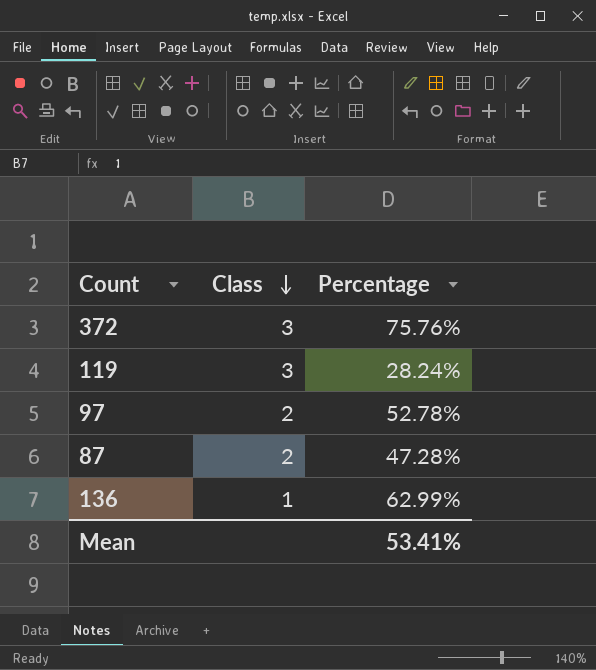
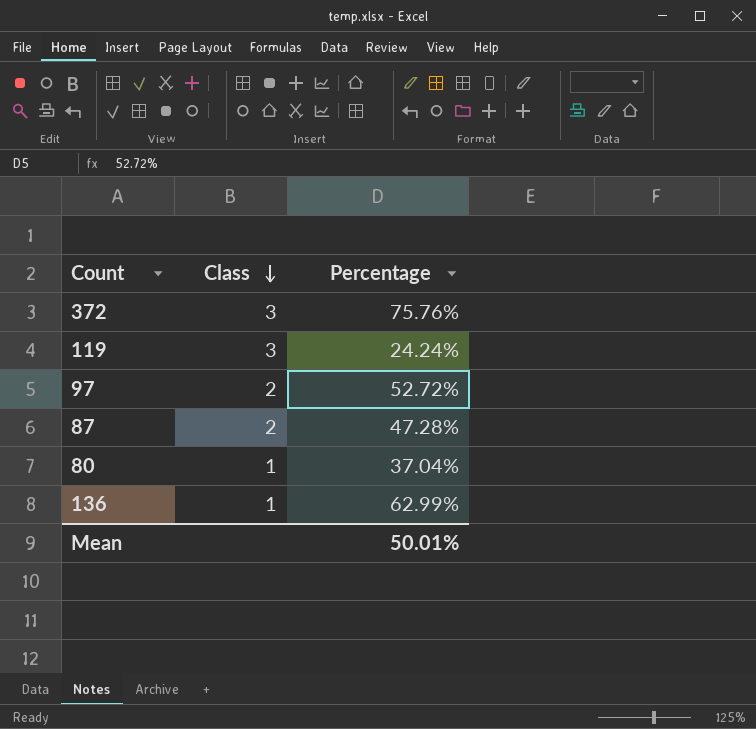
119 | Percentage: 28.24% -> 24.24%
97 | Percentage: 52.78% -> 52.72%
row 80: none -> 1 | 37.04%
Mean | Percentage: 53.41% -> 50.01%

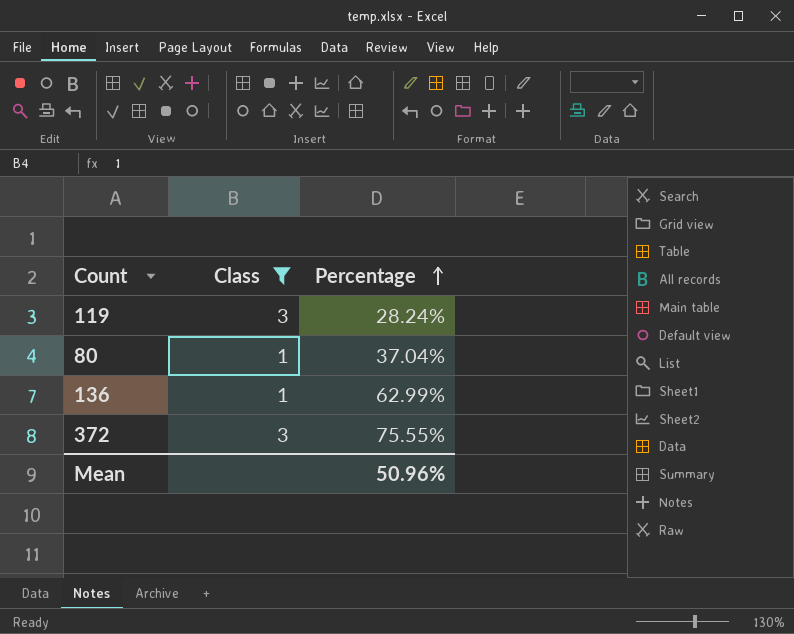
filter: none -> Class != 2
row order: Class descending -> Percentage ascending
119 | Percentage: 24.24% -> 28.24%
372 | Percentage: 75.76% -> 75.55%
Mean | Percentage: 50.01% -> 50.96%

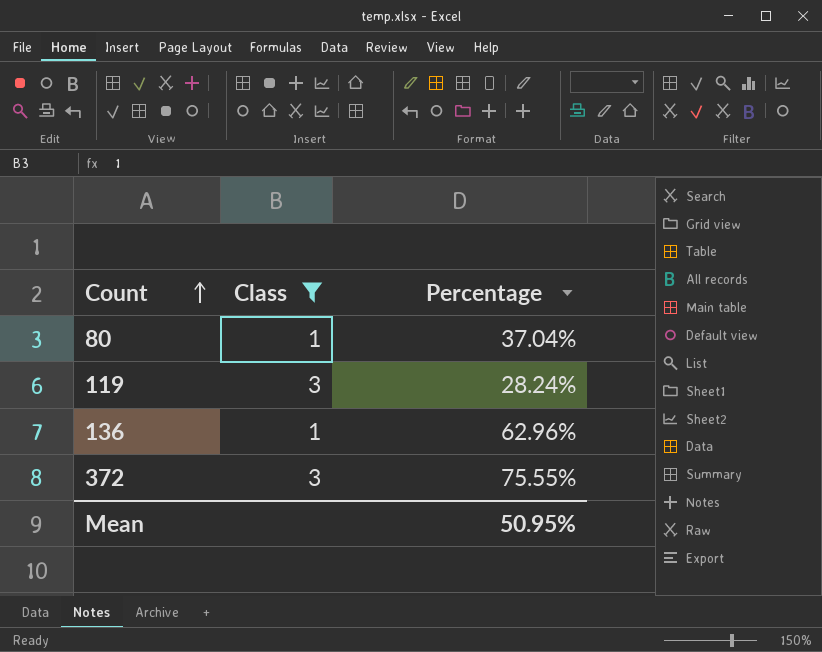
row order: Percentage ascending -> Count ascending
136 | Percentage: 62.99% -> 62.96%
Mean | Percentage: 50.96% -> 50.95%

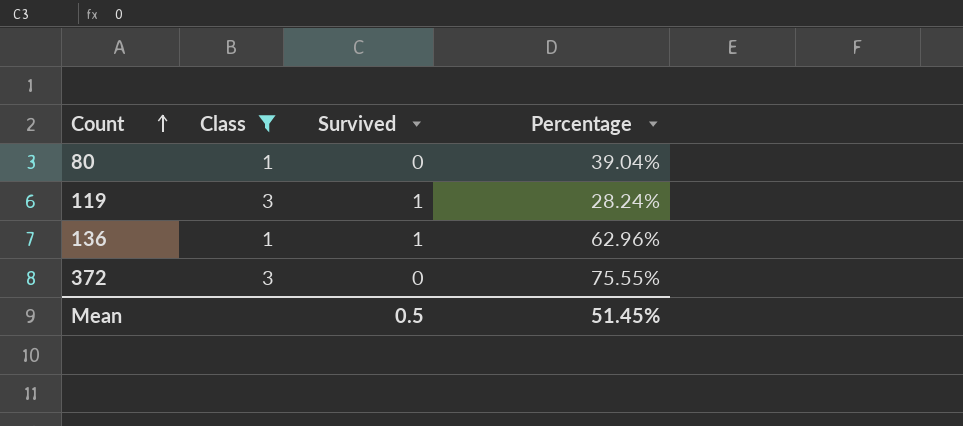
column Survived | position: none -> 3
80 | Percentage: 37.04% -> 39.04%
Mean | Percentage: 50.95% -> 51.45%

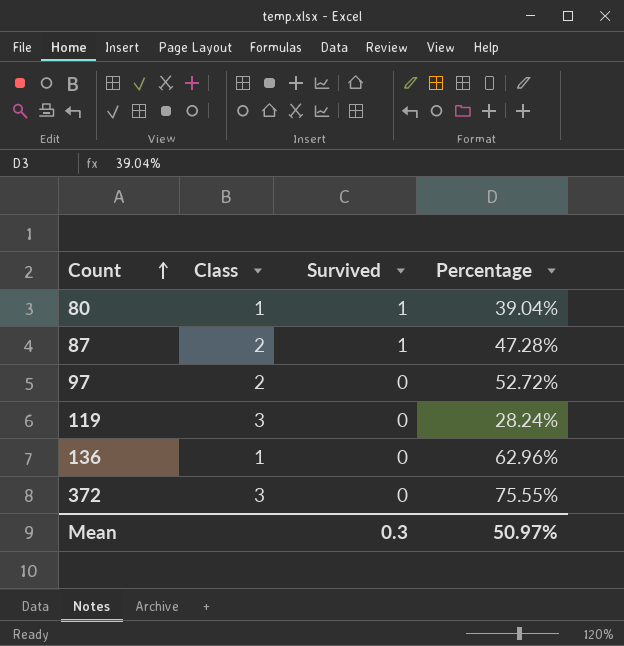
filter: Class != 2 -> none
80 | Survived: 0 -> 1
119 | Survived: 1 -> 0
136 | Survived: 1 -> 0
Mean | Survived: 0.5 -> 0.3
Mean | Percentage: 51.45% -> 50.97%

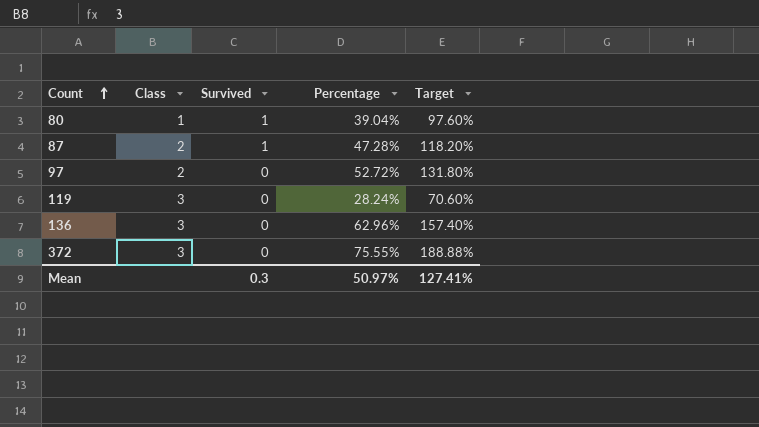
column Target | formula: none -> [Percentage] * 2.5
136 | Class: 1 -> 3

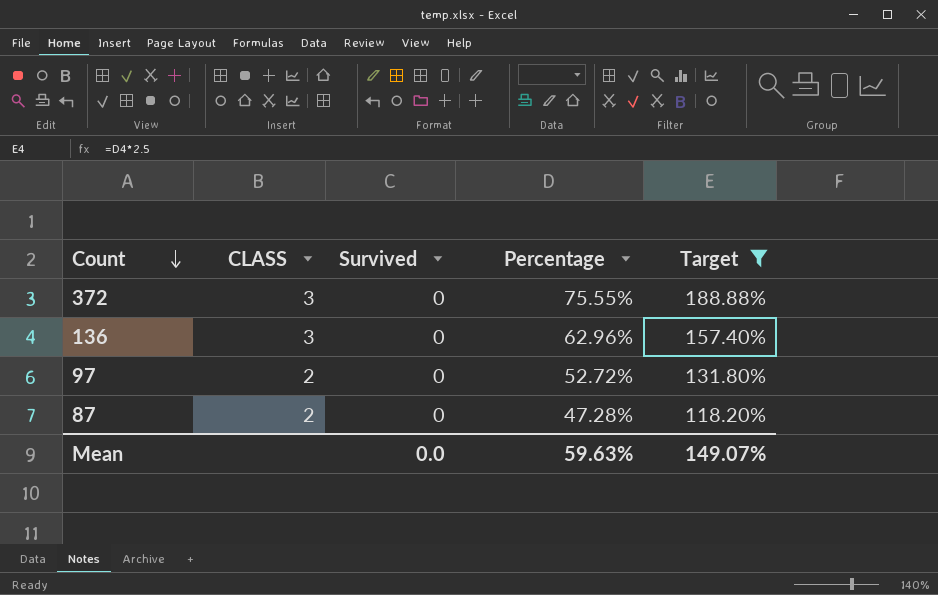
filter: none -> Target >= 118.20%
row order: Count ascending -> Count descending
column name: Class -> CLASS
87 | Survived: 1 -> 0
Mean | Survived: 0.3 -> 0.0
Mean | Percentage: 50.97% -> 59.63%
Mean | Target: 127.41% -> 149.07%

